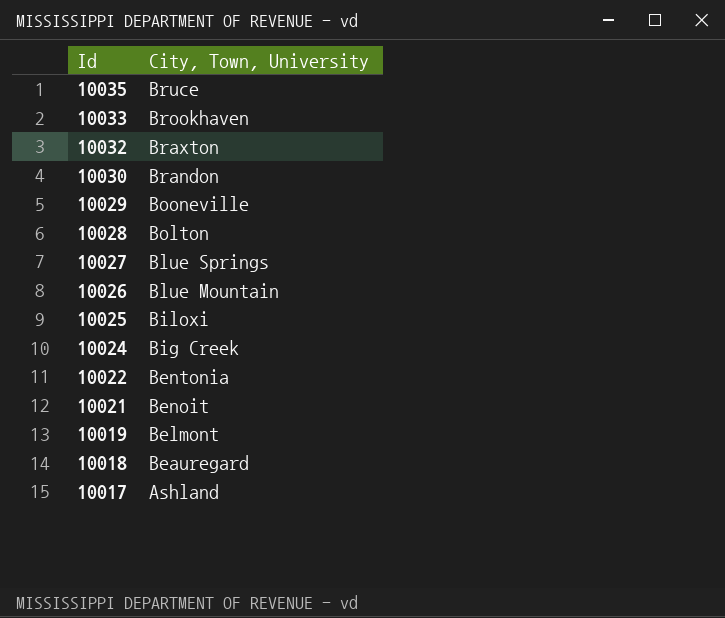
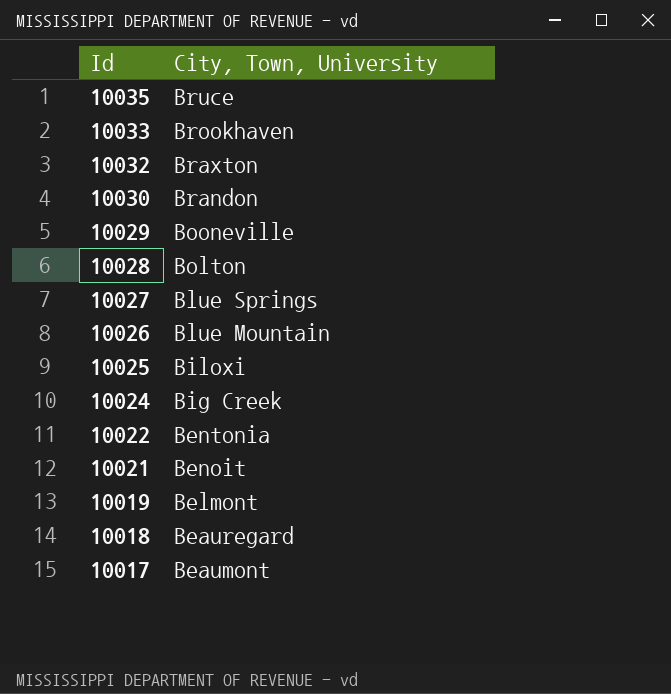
10017 | City, Town, University: Ashland -> Beaumont

